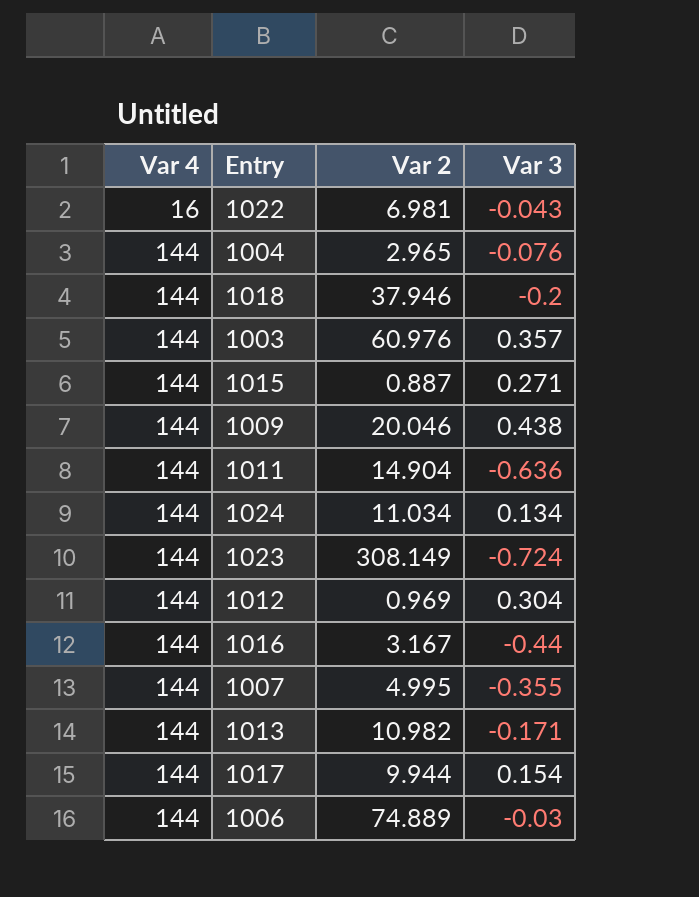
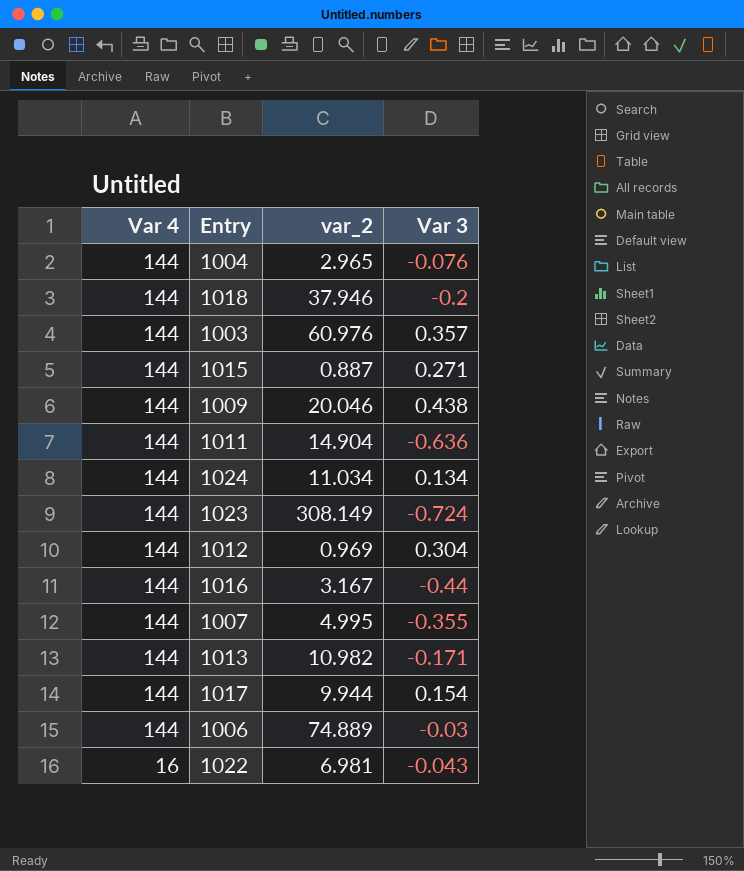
row order: Var 4 ascending -> Var 4 descending
column name: Var 2 -> var_2

